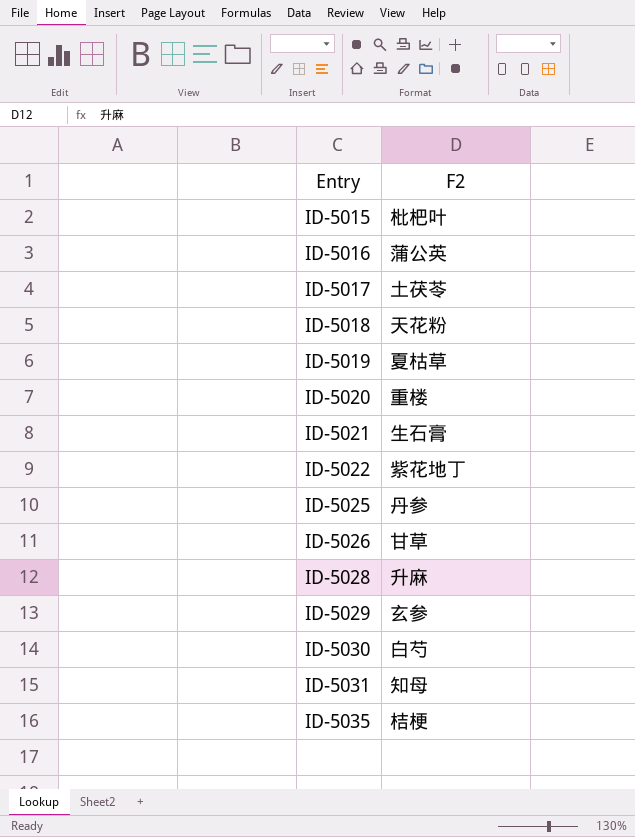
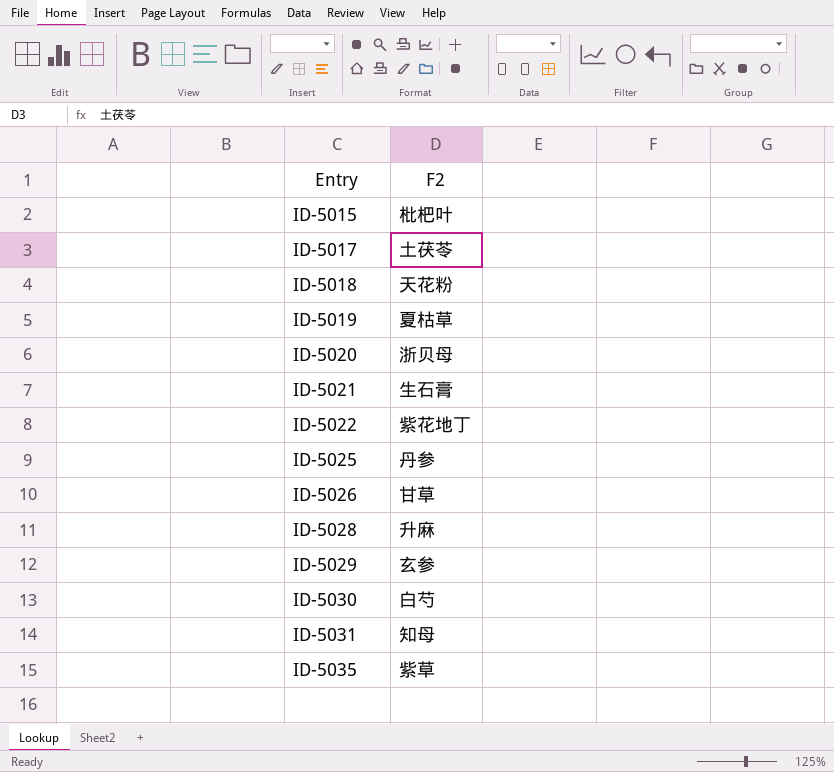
row ID-5016: 蒲公英 -> none
ID-5020 | F2: 重楼 -> 浙贝母
ID-5035 | F2: 桔梗 -> 紫草

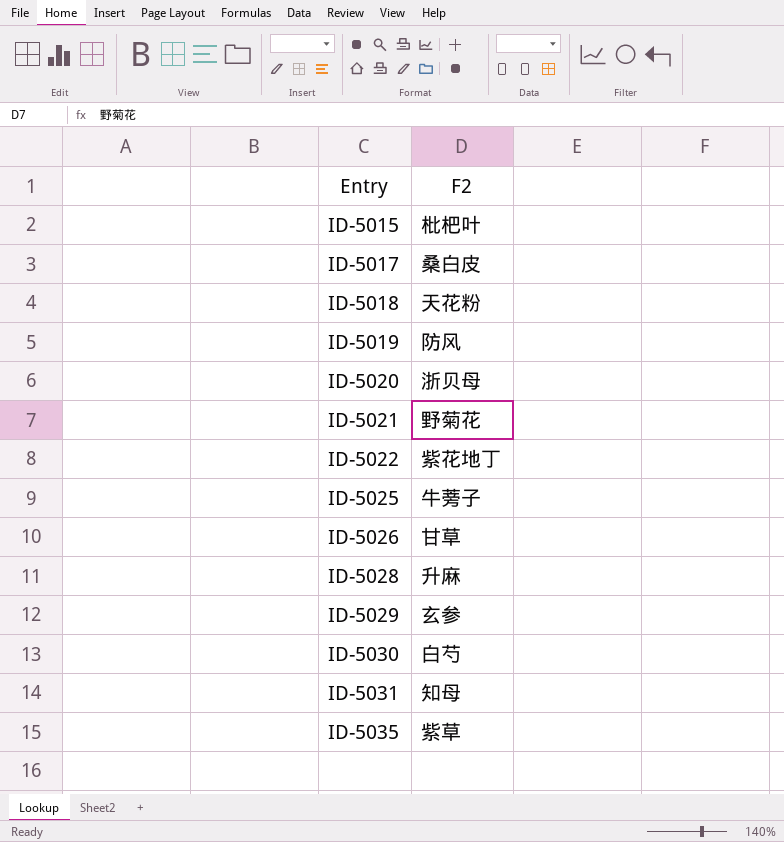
ID-5017 | F2: 土茯苓 -> 桑白皮
ID-5019 | F2: 夏枯草 -> 防风
ID-5021 | F2: 生石膏 -> 野菊花
ID-5025 | F2: 丹参 -> 牛蒡子

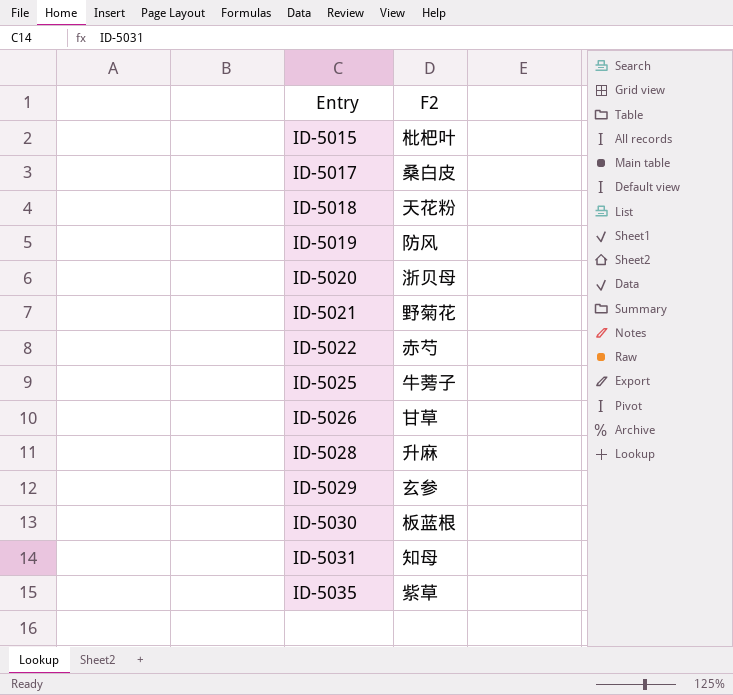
ID-5022 | F2: 紫花地丁 -> 赤芍
ID-5030 | F2: 白芍 -> 板蓝根

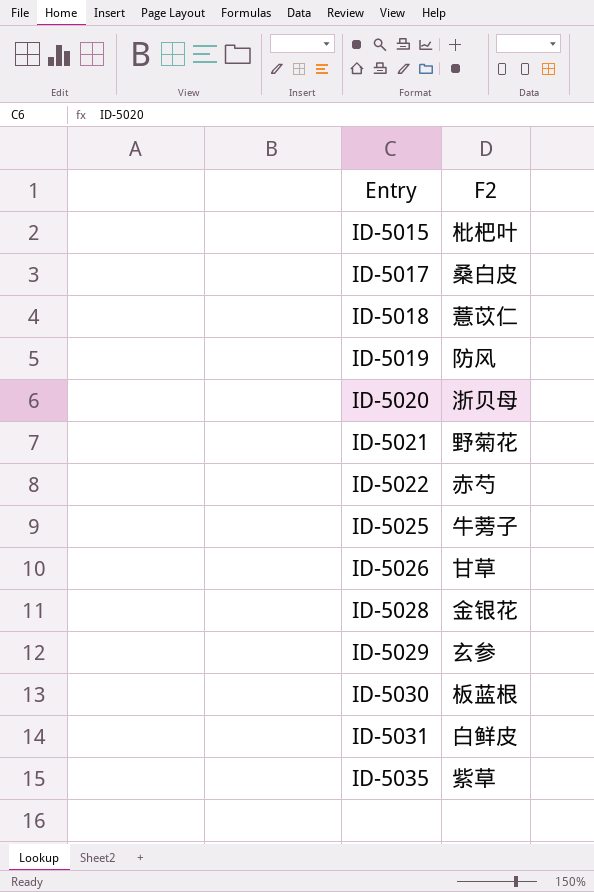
ID-5018 | F2: 天花粉 -> 薏苡仁
ID-5028 | F2: 升麻 -> 金银花
ID-5031 | F2: 知母 -> 白鲜皮

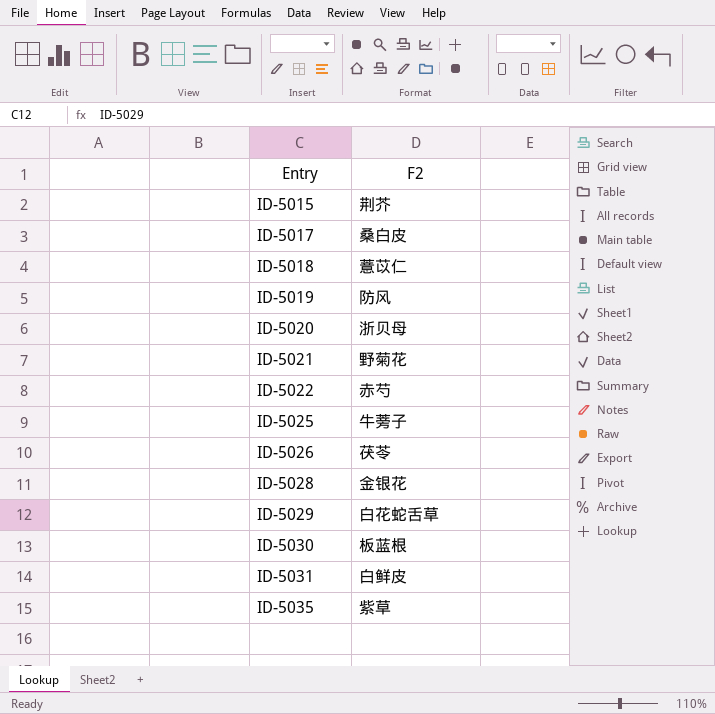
ID-5015 | F2: 枇杷叶 -> 荆芥
ID-5026 | F2: 甘草 -> 茯苓
ID-5029 | F2: 玄参 -> 白花蛇舌草

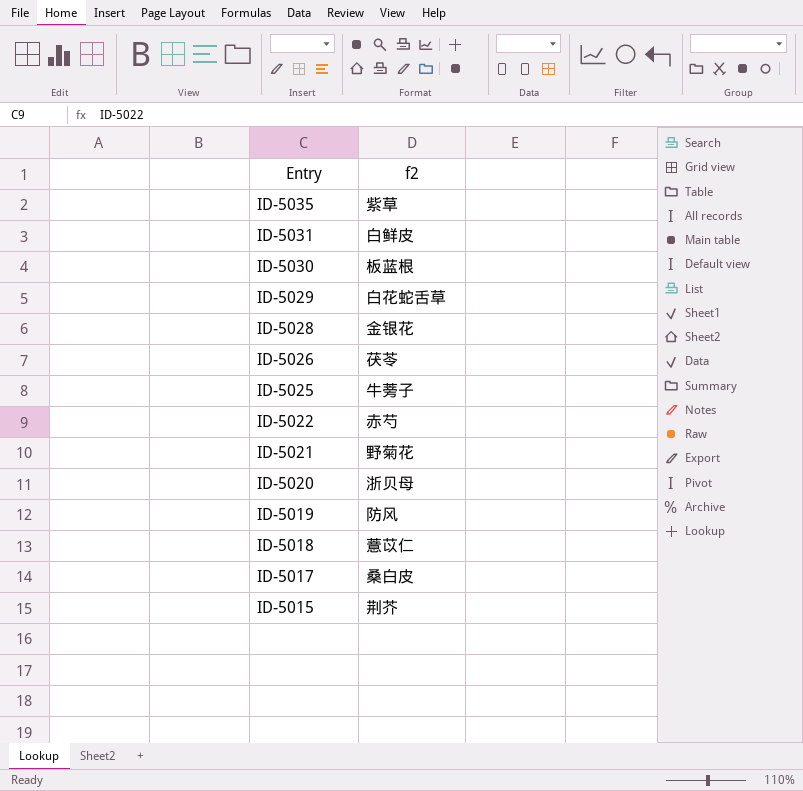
row order: Entry ascending -> Entry descending
column name: F2 -> f2

